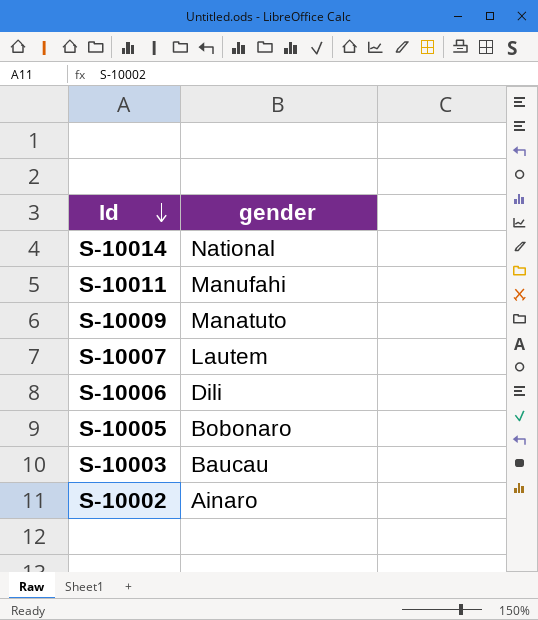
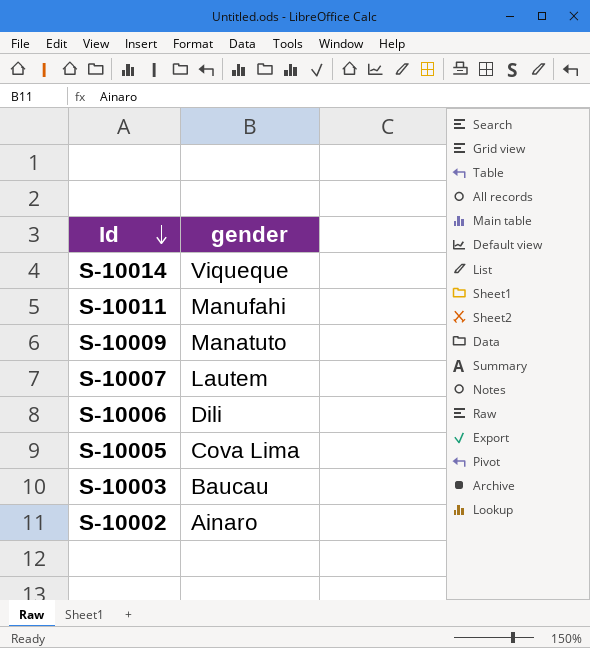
S-10014 | gender: National -> Viqueque
S-10005 | gender: Bobonaro -> Cova Lima

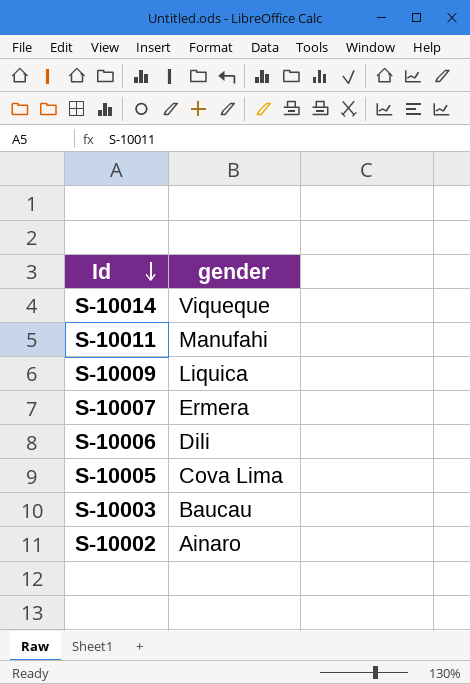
S-10009 | gender: Manatuto -> Liquica
S-10007 | gender: Lautem -> Ermera

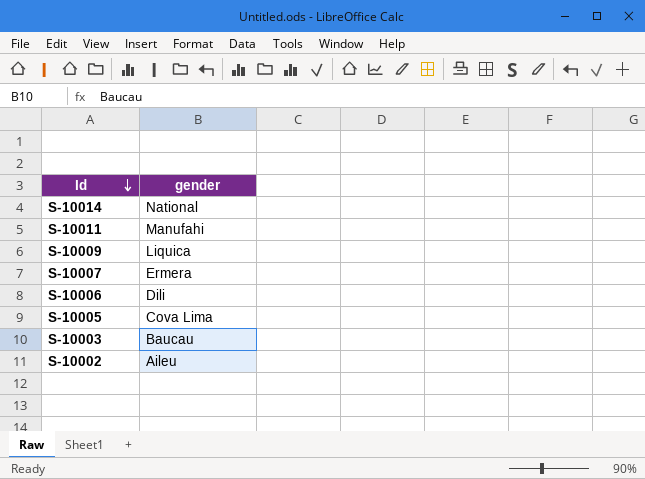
S-10014 | gender: Viqueque -> National
S-10002 | gender: Ainaro -> Aileu

